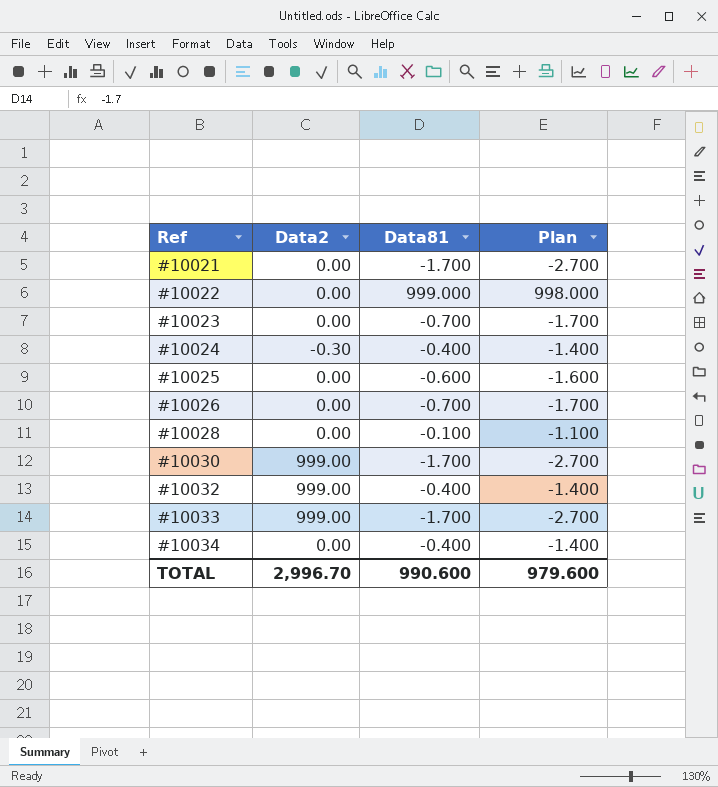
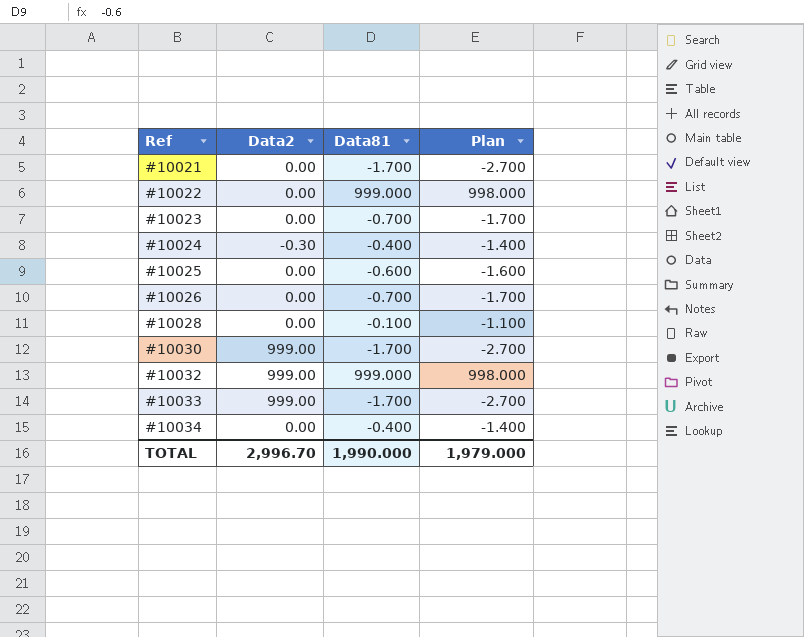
#10032 | Data81: -0.400 -> 999.000
#10032 | Plan: -1.400 -> 998.000
TOTAL | Data81: 990.600 -> 1,990.000
TOTAL | Plan: 979.600 -> 1,979.000

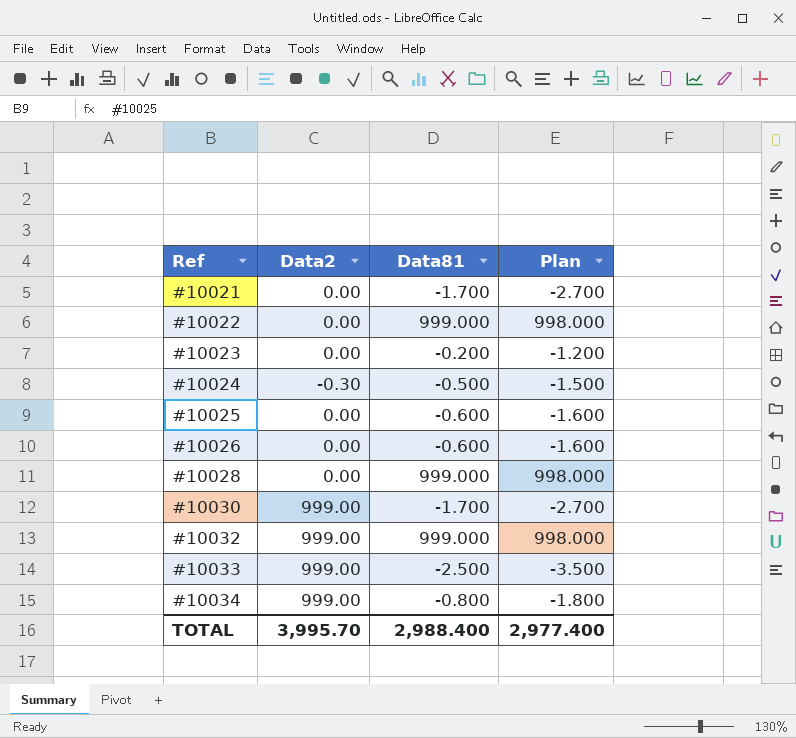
#10023 | Data81: -0.700 -> -0.200
#10023 | Plan: -1.700 -> -1.200
#10024 | Data81: -0.400 -> -0.500
#10024 | Plan: -1.400 -> -1.500
#10026 | Data81: -0.700 -> -0.600
#10026 | Plan: -1.700 -> -1.600
#10028 | Data81: -0.100 -> 999.000
#10028 | Plan: -1.100 -> 998.000
#10033 | Data81: -1.700 -> -2.500
#10033 | Plan: -2.700 -> -3.500
#10034 | Data2: 0.00 -> 999.00
#10034 | Data81: -0.400 -> -0.800
#10034 | Plan: -1.400 -> -1.800
TOTAL | Data2: 2,996.70 -> 3,995.70
TOTAL | Data81: 1,990.000 -> 2,988.400
TOTAL | Plan: 1,979.000 -> 2,977.400

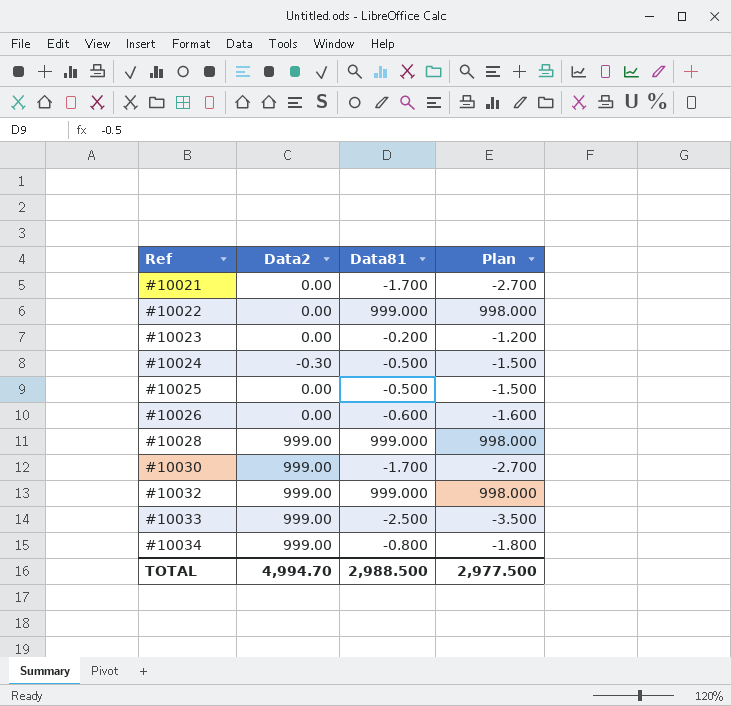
#10025 | Data81: -0.600 -> -0.500
#10025 | Plan: -1.600 -> -1.500
#10028 | Data2: 0.00 -> 999.00
TOTAL | Data2: 3,995.70 -> 4,994.70
TOTAL | Data81: 2,988.400 -> 2,988.500
TOTAL | Plan: 2,977.400 -> 2,977.500

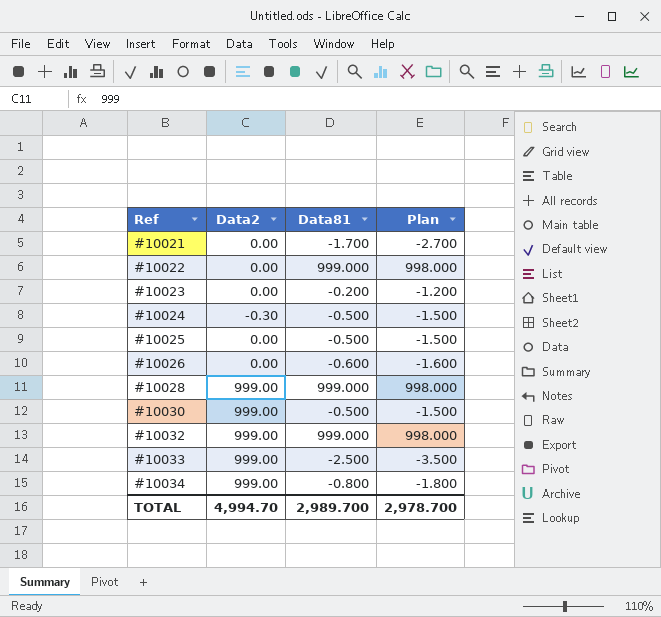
#10030 | Data81: -1.700 -> -0.500
#10030 | Plan: -2.700 -> -1.500
TOTAL | Data81: 2,988.500 -> 2,989.700
TOTAL | Plan: 2,977.500 -> 2,978.700

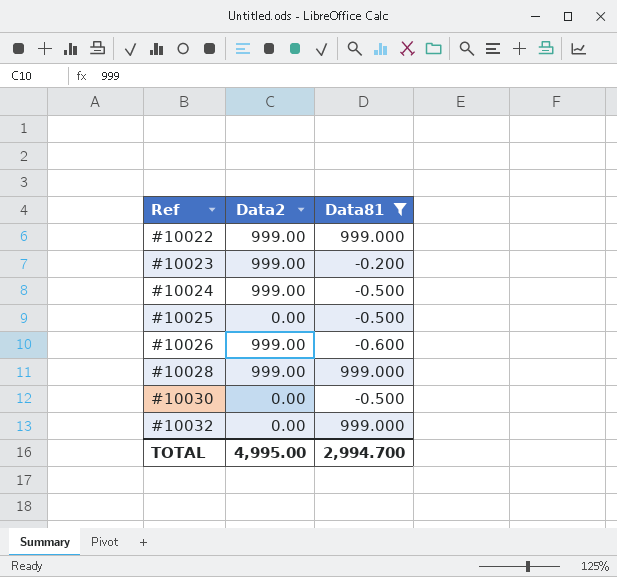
filter: none -> Data81 >= -0.600
column Plan | formula: [Data81] - 1 -> none
#10022 | Data2: 0.00 -> 999.00
#10023 | Data2: 0.00 -> 999.00
#10024 | Data2: -0.30 -> 999.00
#10026 | Data2: 0.00 -> 999.00
#10030 | Data2: 999.00 -> 0.00
#10032 | Data2: 999.00 -> 0.00
TOTAL | Data2: 4,994.70 -> 4,995.00
TOTAL | Data81: 2,989.700 -> 2,994.700

